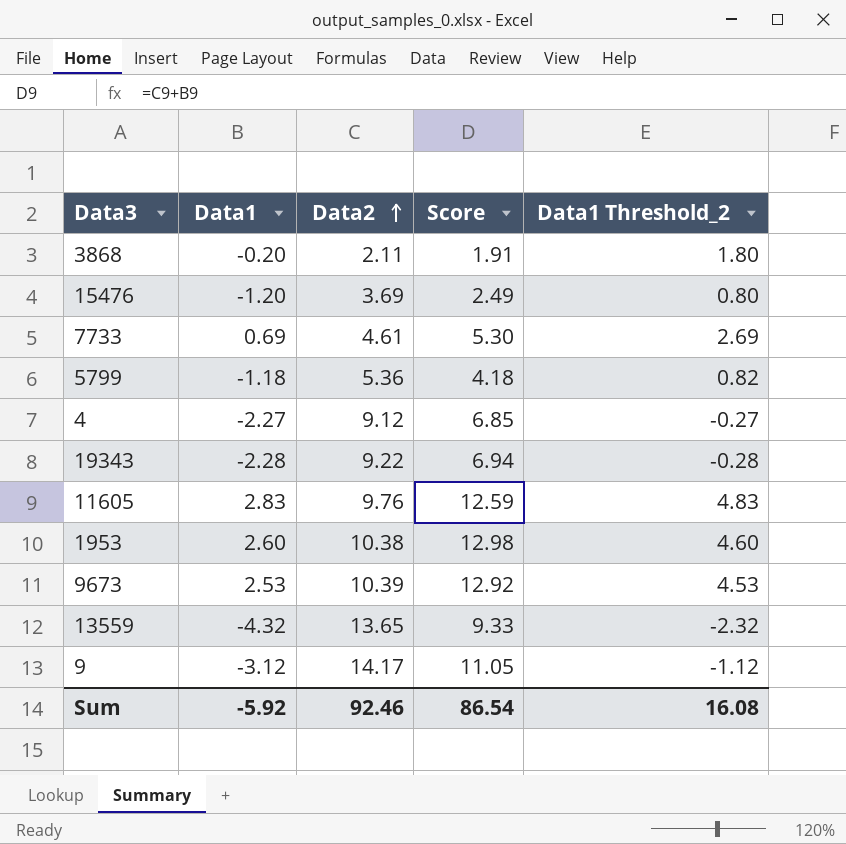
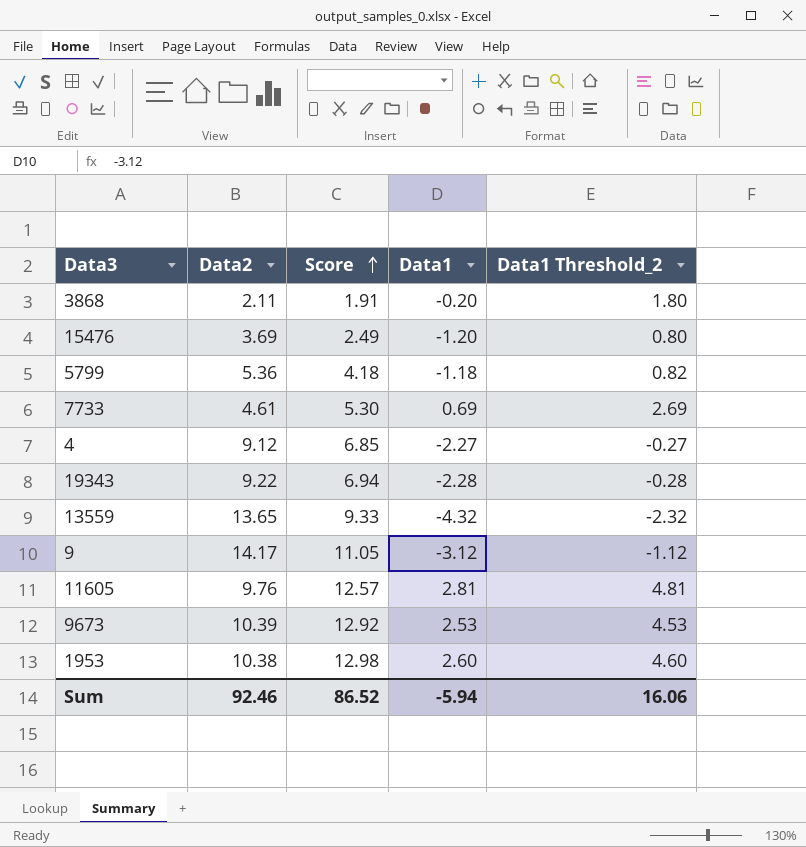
row order: Data2 ascending -> Score ascending
column Data1 | position: 2 -> 4
11605 | Score: 12.59 -> 12.57
11605 | Data1: 2.83 -> 2.81
11605 | Data1 Threshold_2: 4.83 -> 4.81
Sum | Score: 86.54 -> 86.52
Sum | Data1: -5.92 -> -5.94
Sum | Data1 Threshold_2: 16.08 -> 16.06

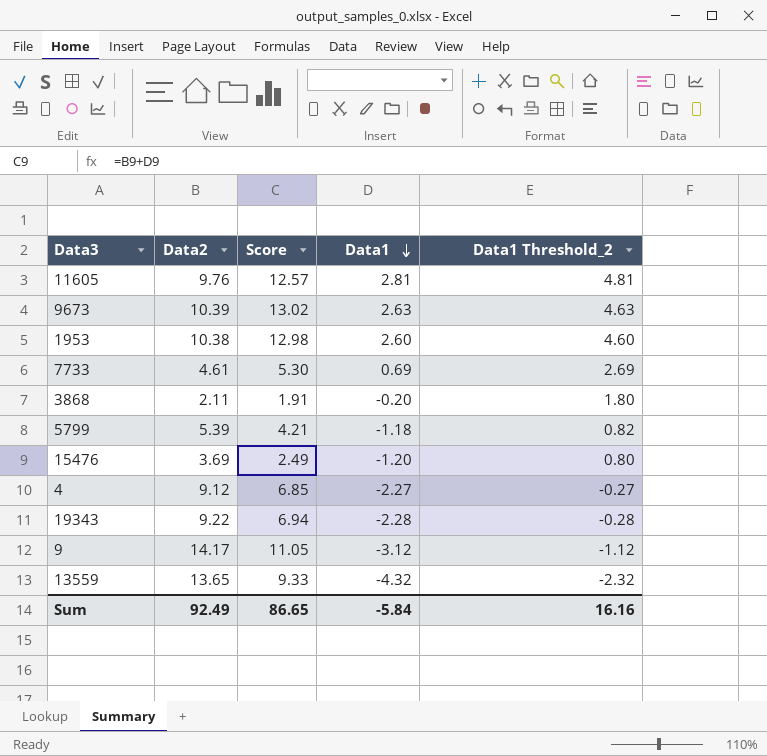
row order: Score ascending -> Data1 descending
9673 | Score: 12.92 -> 13.02
9673 | Data1: 2.53 -> 2.63
9673 | Data1 Threshold_2: 4.53 -> 4.63
5799 | Data2: 5.36 -> 5.39
5799 | Score: 4.18 -> 4.21
Sum | Data2: 92.46 -> 92.49
Sum | Score: 86.52 -> 86.65
Sum | Data1: -5.94 -> -5.84
Sum | Data1 Threshold_2: 16.06 -> 16.16

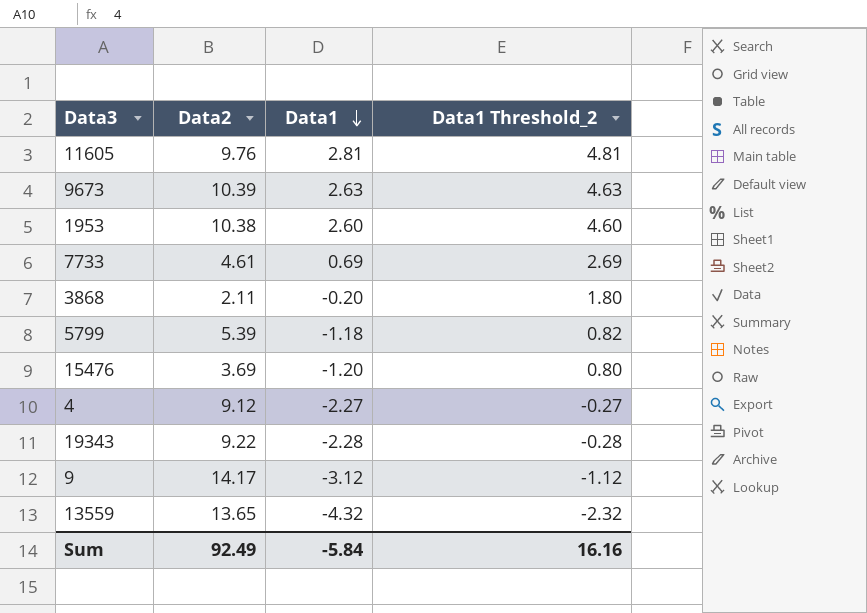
column Score | formula: [Data2] + [Data1] -> none

